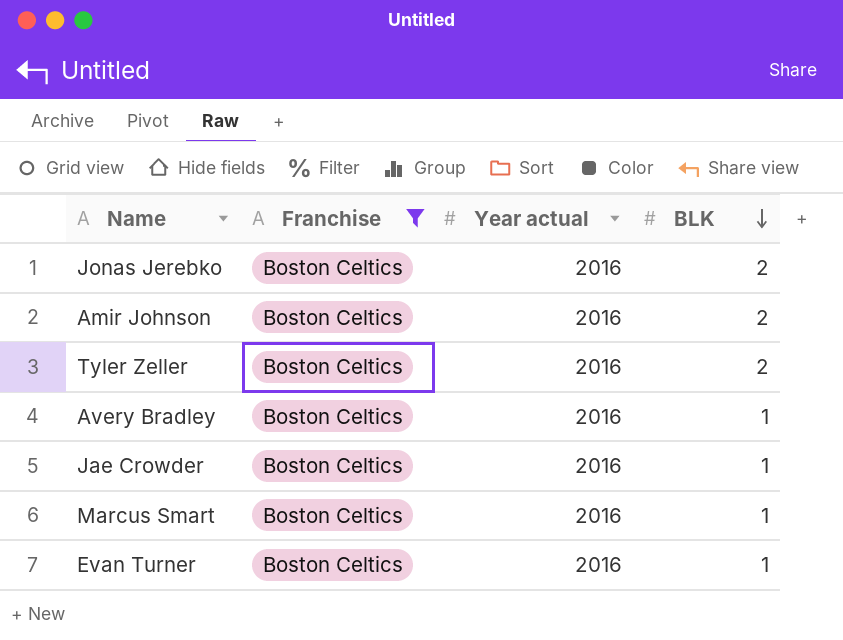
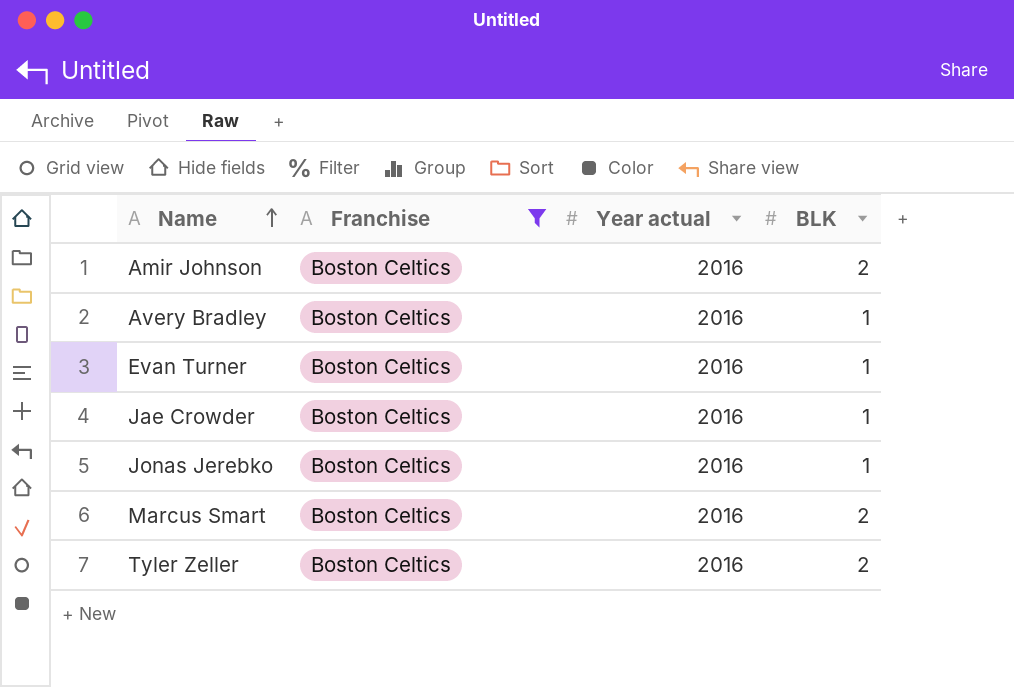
row order: BLK descending -> Name ascending
Jonas Jerebko | BLK: 2 -> 1
Marcus Smart | BLK: 1 -> 2

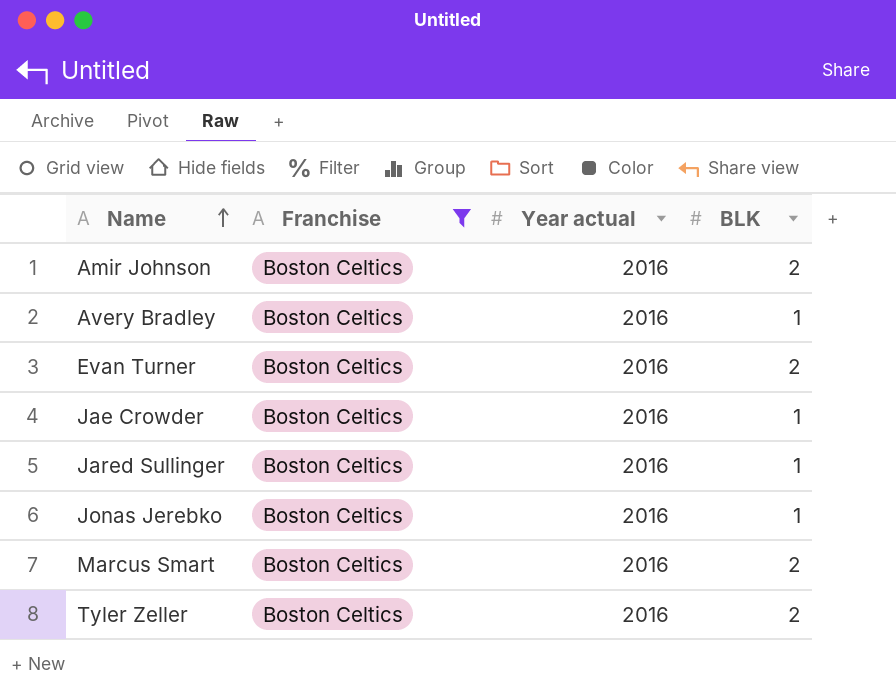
Evan Turner | BLK: 1 -> 2
row Jared Sullinger: none -> Boston Celtics | 2016 | 1

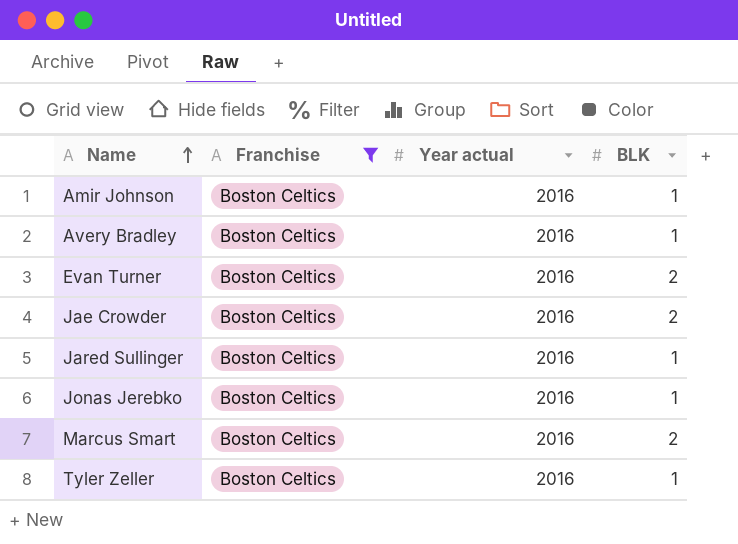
Amir Johnson | BLK: 2 -> 1
Jae Crowder | BLK: 1 -> 2
Tyler Zeller | BLK: 2 -> 1

